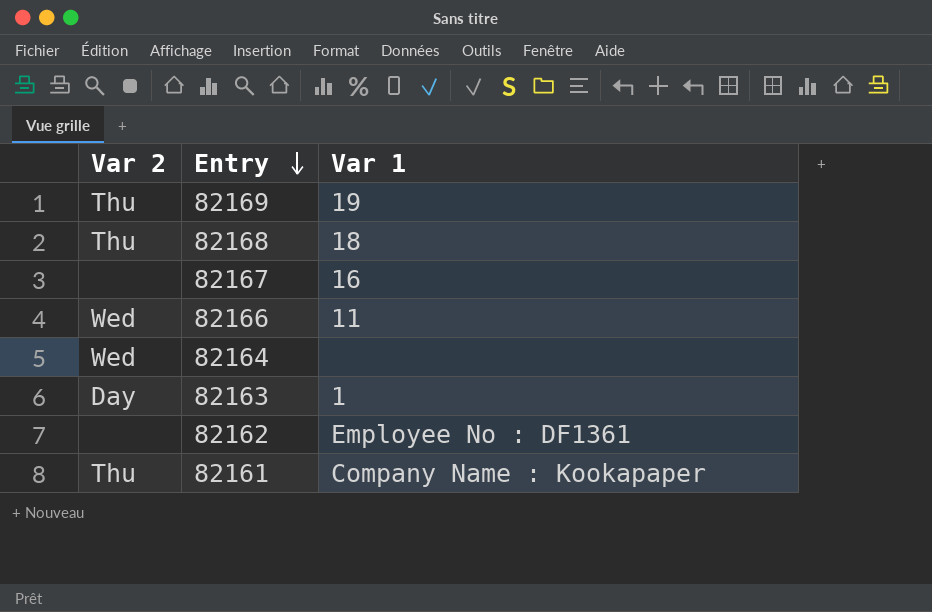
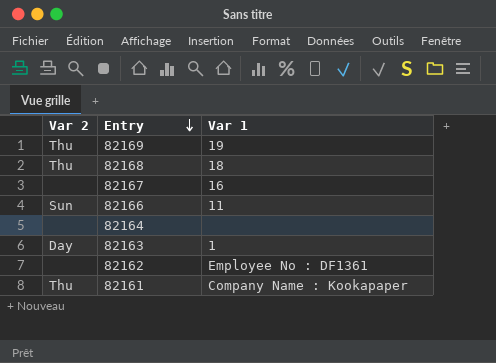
82166 | Var 2: Wed -> Sun
82164 | Var 2: Wed -> none

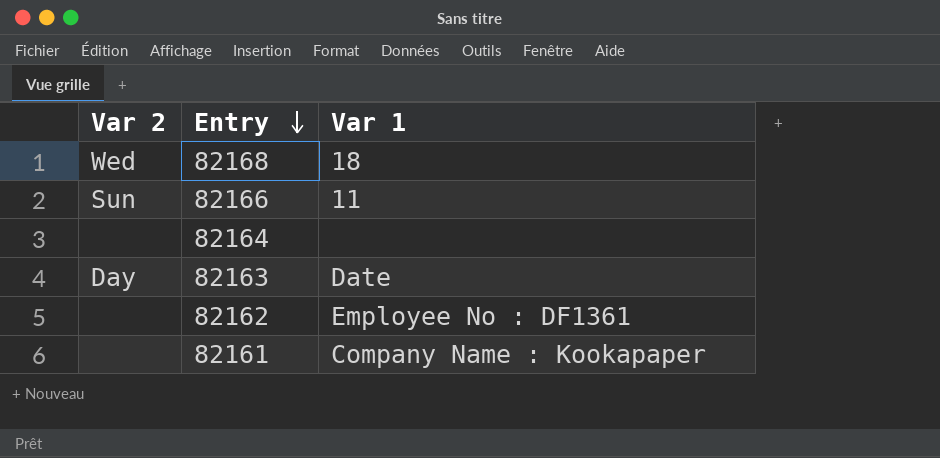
row 82169: Thu | 19 -> none
row 82167: none | 16 -> none
82168 | Var 2: Thu -> Wed
82163 | Var 1: 1 -> Date
82161 | Var 2: Thu -> none

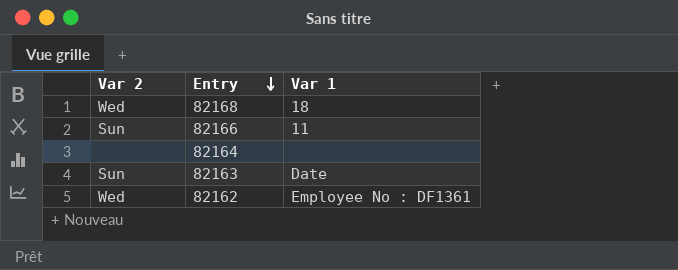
row 82161: none | Company Name : Kookapaper -> none
82163 | Var 2: Day -> Sun
82162 | Var 2: none -> Wed

